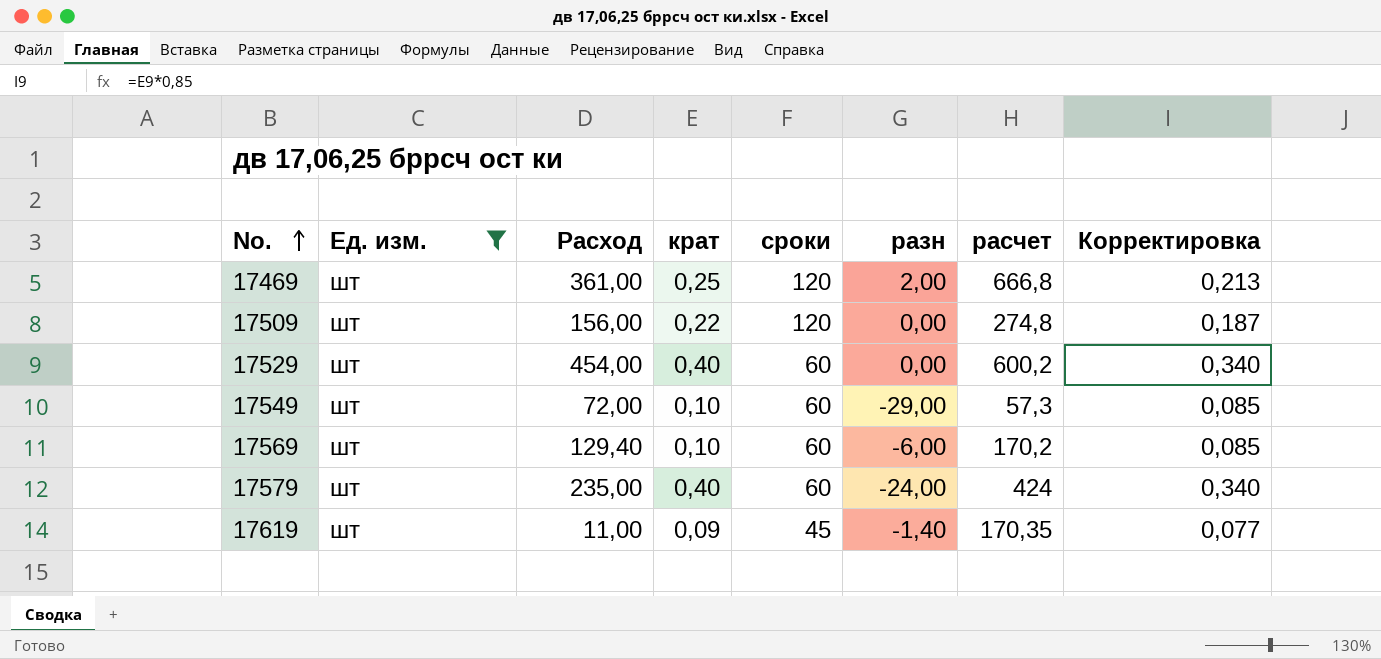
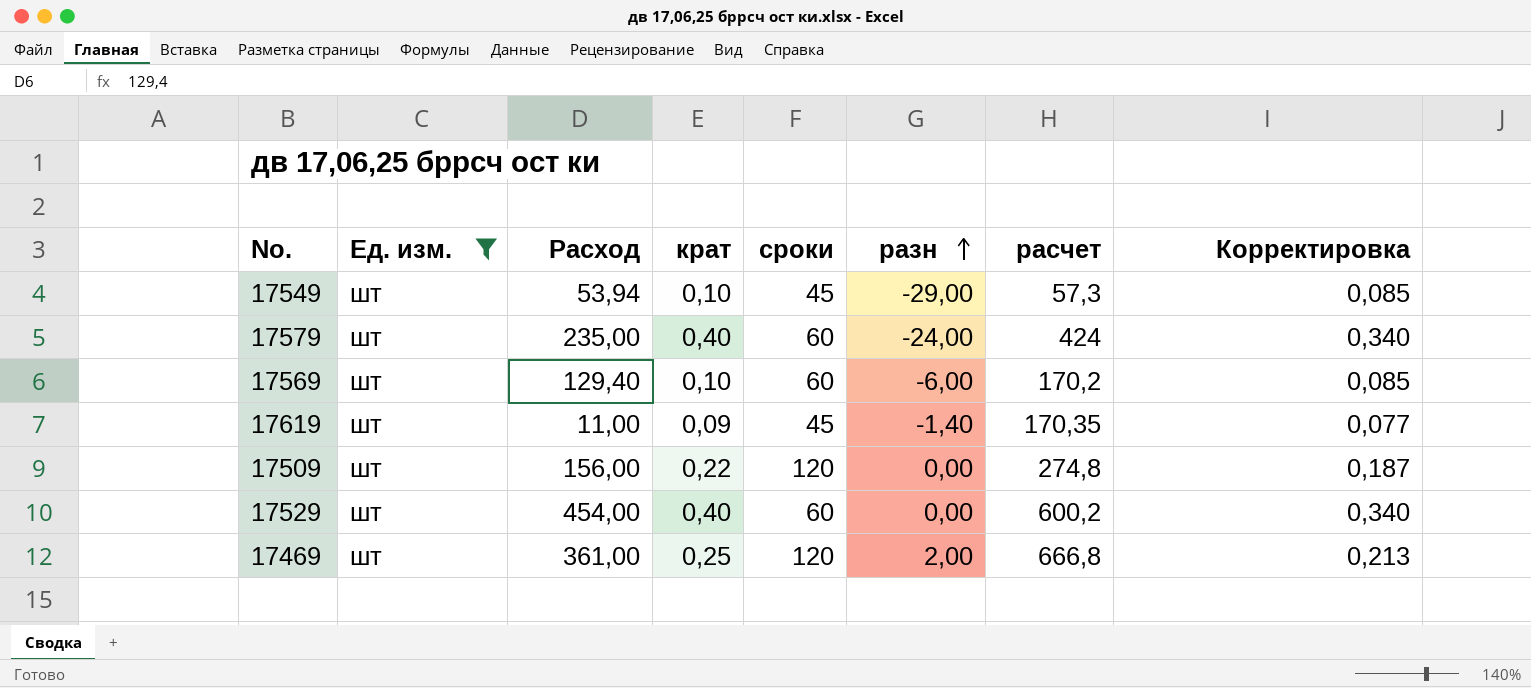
row order: No. ascending -> разн ascending
17549 | Расход: 72,00 -> 53,94
17549 | сроки: 60 -> 45

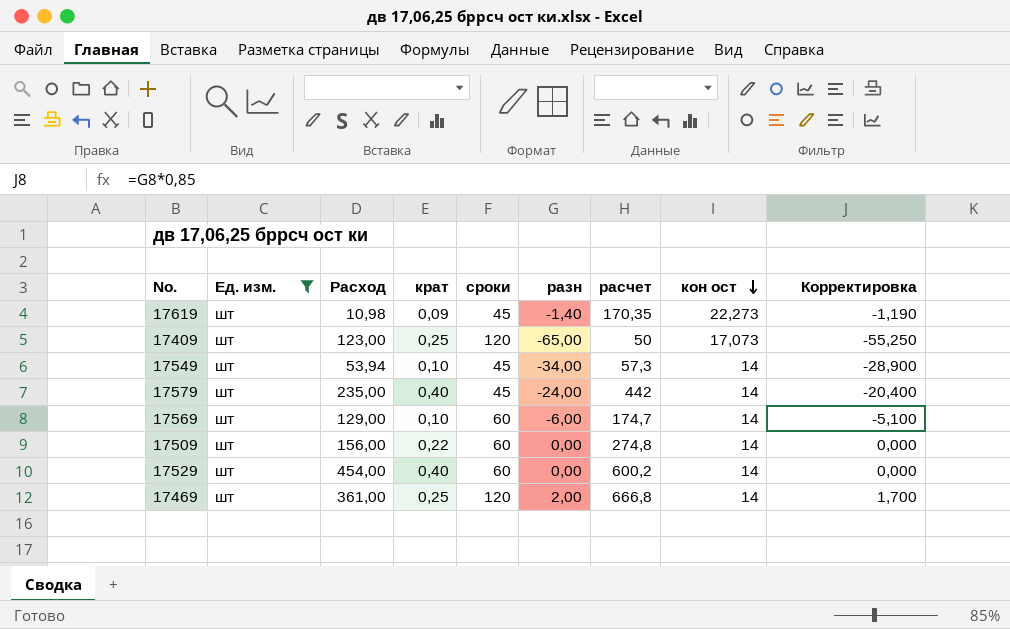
row order: разн ascending -> кон ост descending
column кон ост | position: none -> 8
column Корректировка | formula: [крат] * 0,85 -> [разн] * 0,85
17619 | Расход: 11,00 -> 10,98
row 17409: none -> шт | 123,00 | 0,25 | 120 | -65,00 | 50 | 17,073 | -55,250
17549 | разн: -29,00 -> -34,00
17579 | сроки: 60 -> 45
17579 | расчет: 424 -> 442
17569 | Расход: 129,40 -> 129,00
17569 | расчет: 170,2 -> 174,7
17509 | сроки: 120 -> 60

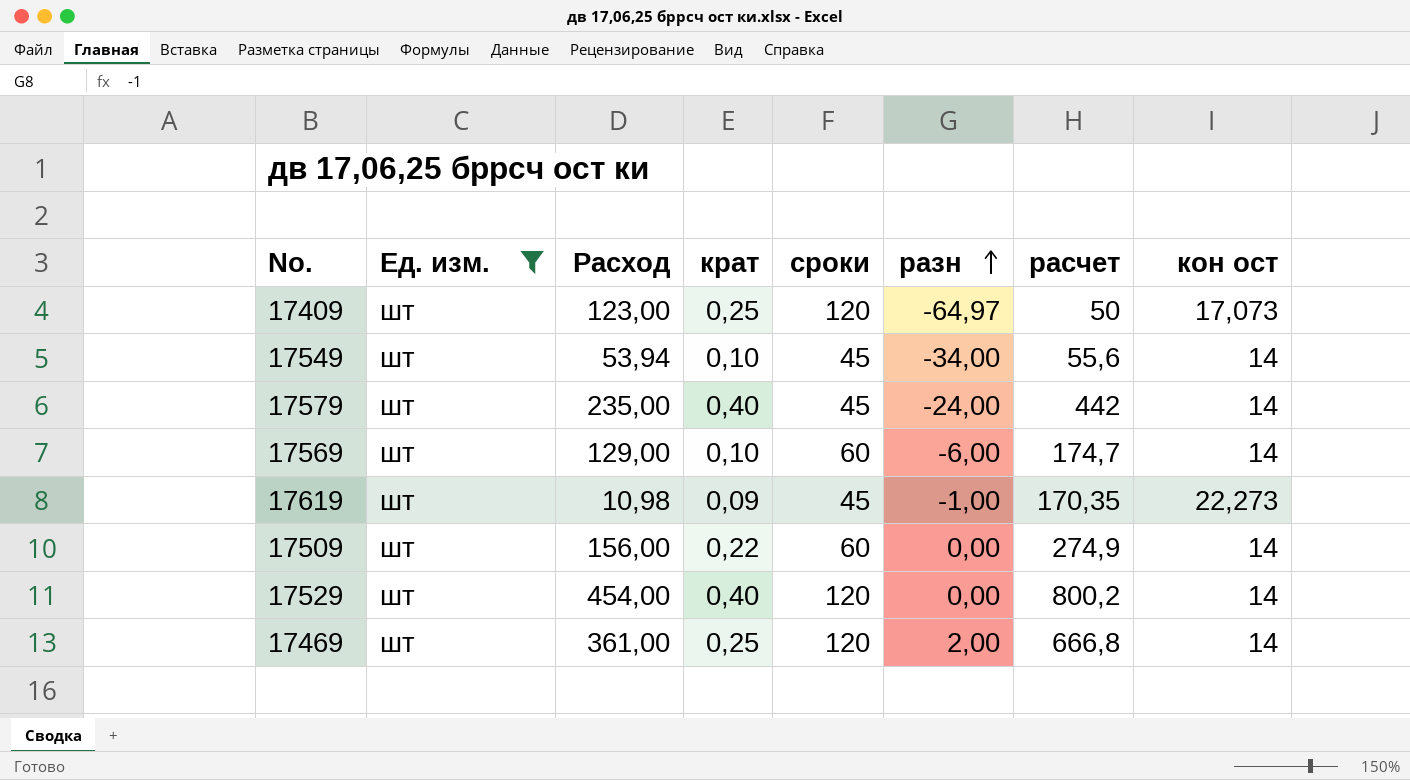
row order: кон ост descending -> разн ascending
column Корректировка | formula: [разн] * 0,85 -> none
17409 | разн: -65,00 -> -64,97
17549 | расчет: 57,3 -> 55,6
17619 | разн: -1,40 -> -1,00
17509 | расчет: 274,8 -> 274,9
17529 | сроки: 60 -> 120
17529 | расчет: 600,2 -> 800,2

